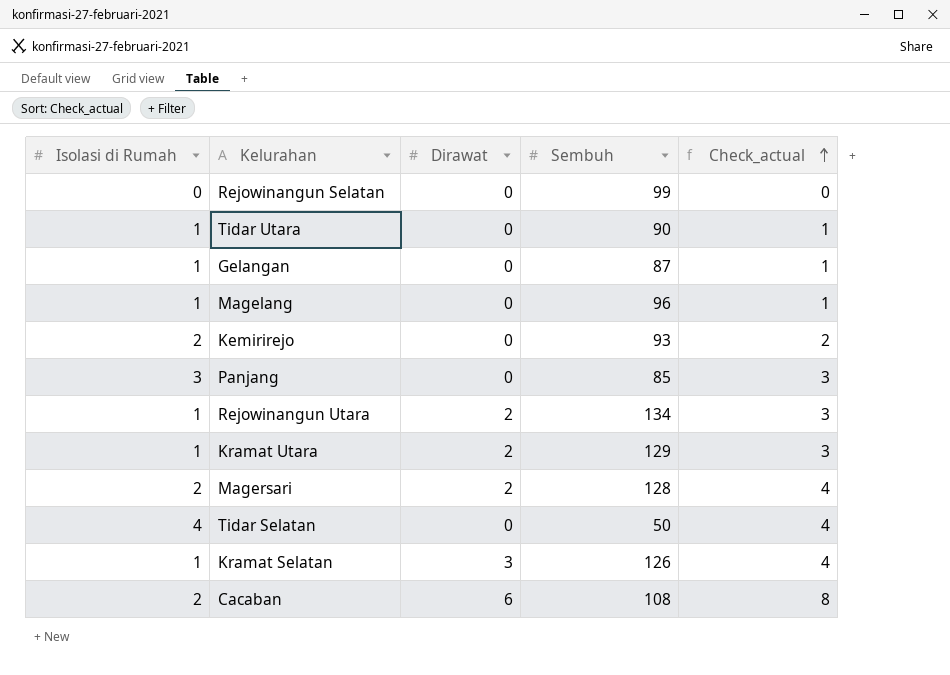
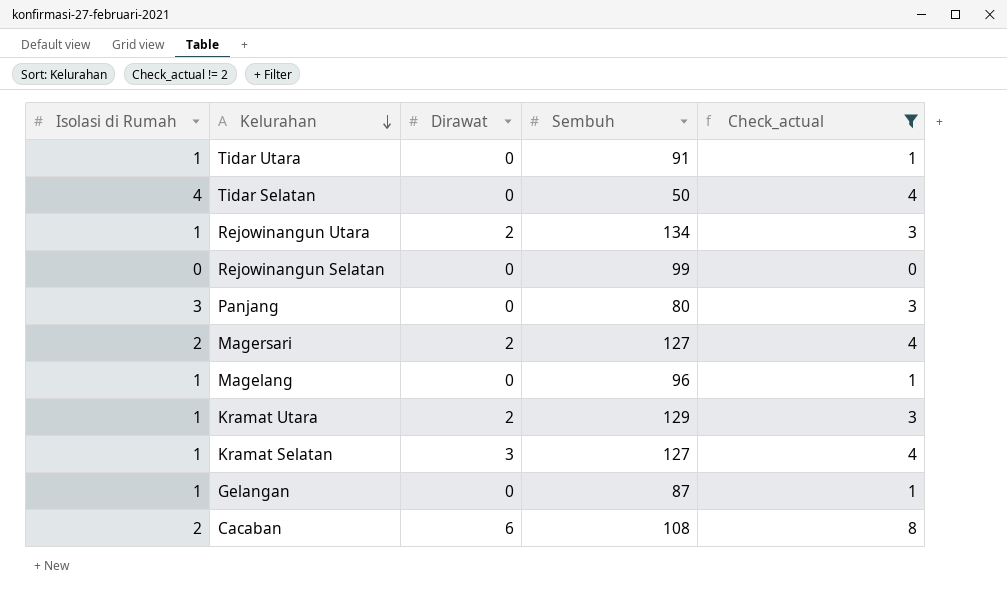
filter: none -> Check_actual != 2
row order: Check_actual ascending -> Kelurahan descending
Tidar Utara | Sembuh: 90 -> 91
Panjang | Sembuh: 85 -> 80
Magersari | Sembuh: 128 -> 127
Kramat Selatan | Sembuh: 126 -> 127

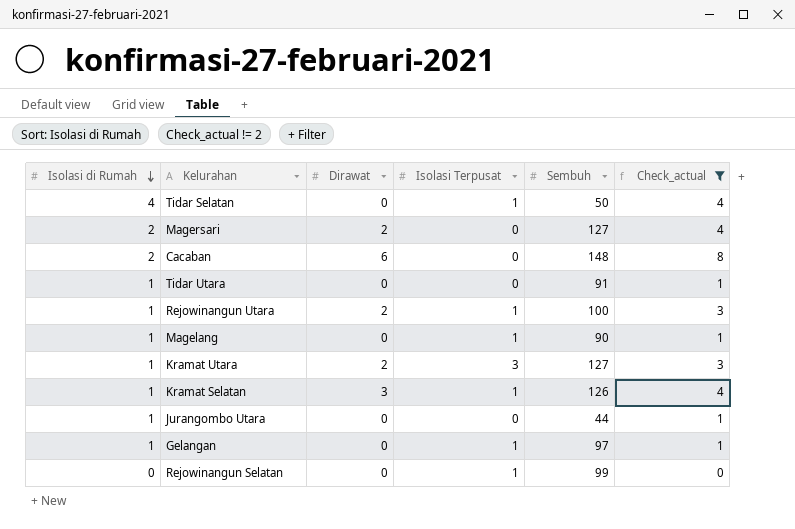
row order: Kelurahan descending -> Isolasi di Rumah descending
column Isolasi Terpusat | position: none -> 4
row Panjang: 3 | 0 | 80 | 3 -> none
Cacaban | Sembuh: 108 -> 148
Rejowinangun Utara | Sembuh: 134 -> 100
Magelang | Sembuh: 96 -> 90
Kramat Utara | Sembuh: 129 -> 127
Kramat Selatan | Sembuh: 127 -> 126
row Jurangombo Utara: none -> 1 | 0 | 0 | 44 | 1
Gelangan | Sembuh: 87 -> 97

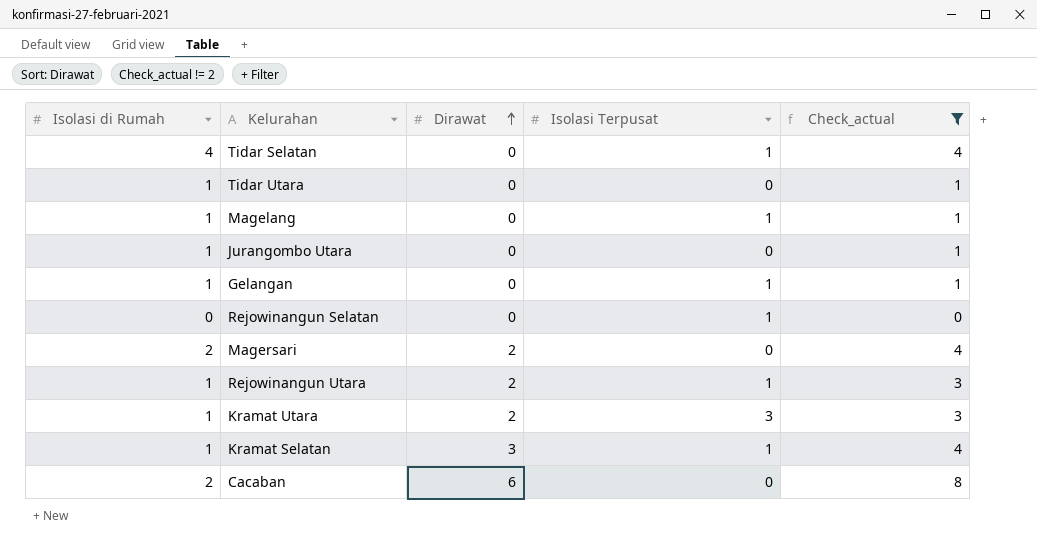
row order: Isolasi di Rumah descending -> Dirawat ascending
column Sembuh | position: 5 -> none

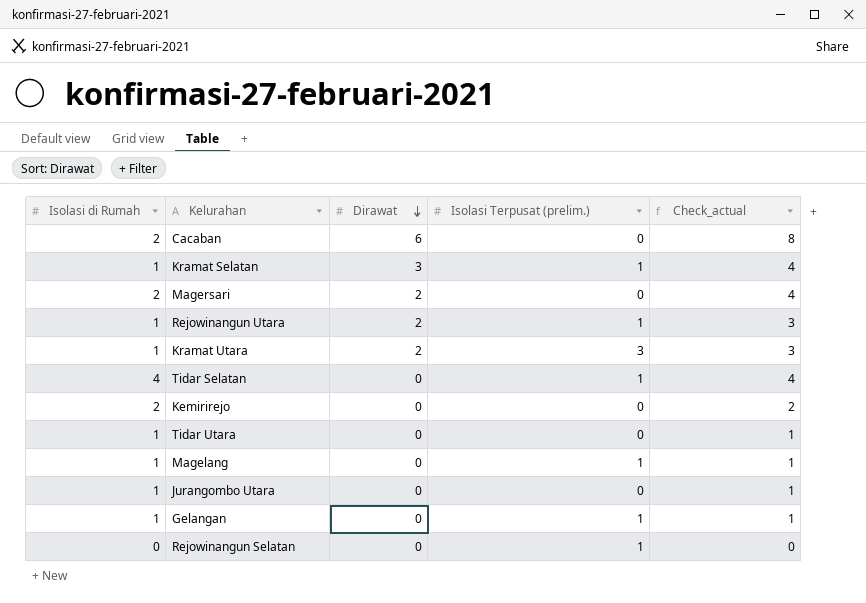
filter: Check_actual != 2 -> none
row order: Dirawat ascending -> Dirawat descending
column name: Isolasi Terpusat -> Isolasi Terpusat (prelim.)

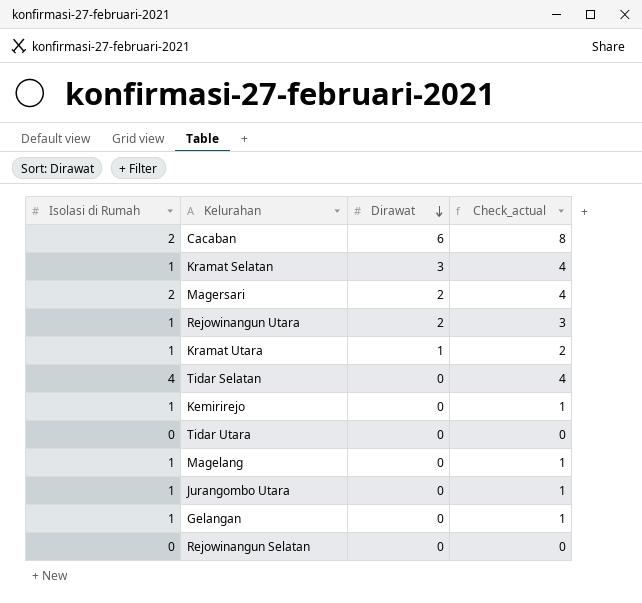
column Isolasi Terpusat (prelim.) | position: 4 -> none
Kramat Utara | Dirawat: 2 -> 1
Kramat Utara | Check_actual: 3 -> 2
Kemirirejo | Isolasi di Rumah: 2 -> 1
Kemirirejo | Check_actual: 2 -> 1
Tidar Utara | Isolasi di Rumah: 1 -> 0
Tidar Utara | Check_actual: 1 -> 0

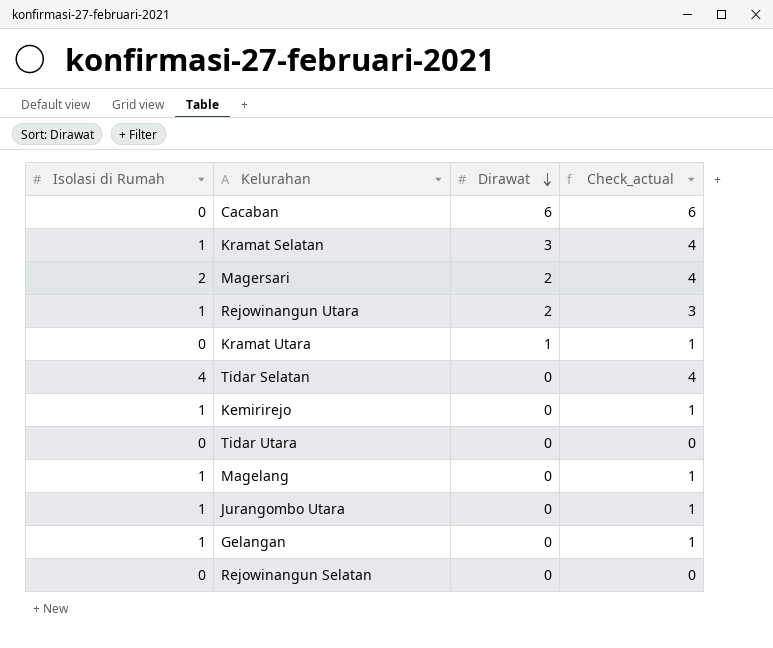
Cacaban | Isolasi di Rumah: 2 -> 0
Cacaban | Check_actual: 8 -> 6
Kramat Utara | Isolasi di Rumah: 1 -> 0
Kramat Utara | Check_actual: 2 -> 1

